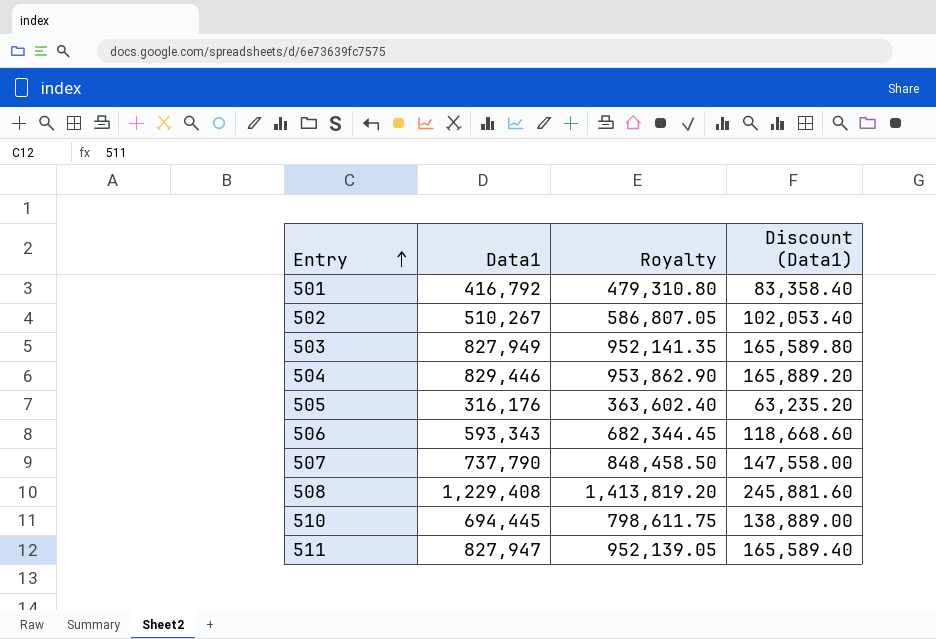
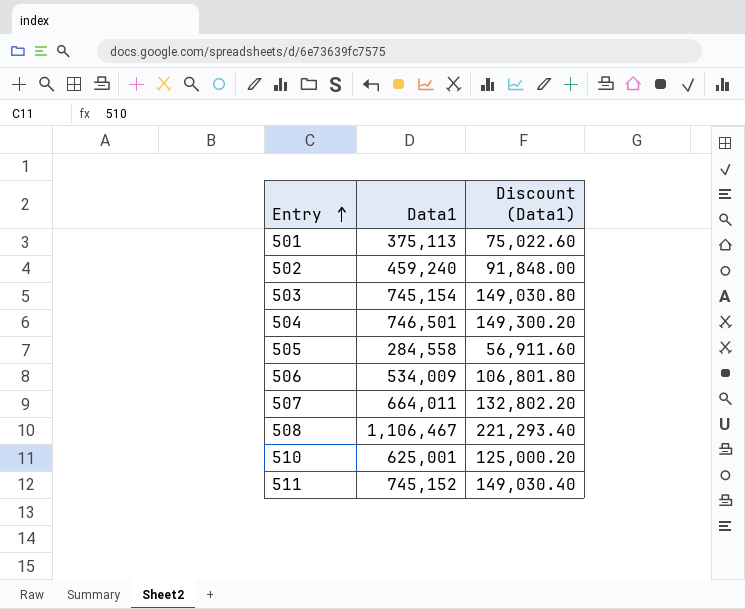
column Royalty | formula: [Data1] * 1.15 -> none
501 | Data1: 416,792 -> 375,113
501 | Discount (Data1): 83,358.40 -> 75,022.60
502 | Data1: 510,267 -> 459,240
502 | Discount (Data1): 102,053.40 -> 91,848.00
503 | Data1: 827,949 -> 745,154
503 | Discount (Data1): 165,589.80 -> 149,030.80
504 | Data1: 829,446 -> 746,501
504 | Discount (Data1): 165,889.20 -> 149,300.20
505 | Data1: 316,176 -> 284,558
505 | Discount (Data1): 63,235.20 -> 56,911.60
506 | Data1: 593,343 -> 534,009
506 | Discount (Data1): 118,668.60 -> 106,801.80
507 | Data1: 737,790 -> 664,011
507 | Discount (Data1): 147,558.00 -> 132,802.20
508 | Data1: 1,229,408 -> 1,106,467
508 | Discount (Data1): 245,881.60 -> 221,293.40
510 | Data1: 694,445 -> 625,001
510 | Discount (Data1): 138,889.00 -> 125,000.20
511 | Data1: 827,947 -> 745,152
511 | Discount (Data1): 165,589.40 -> 149,030.40

